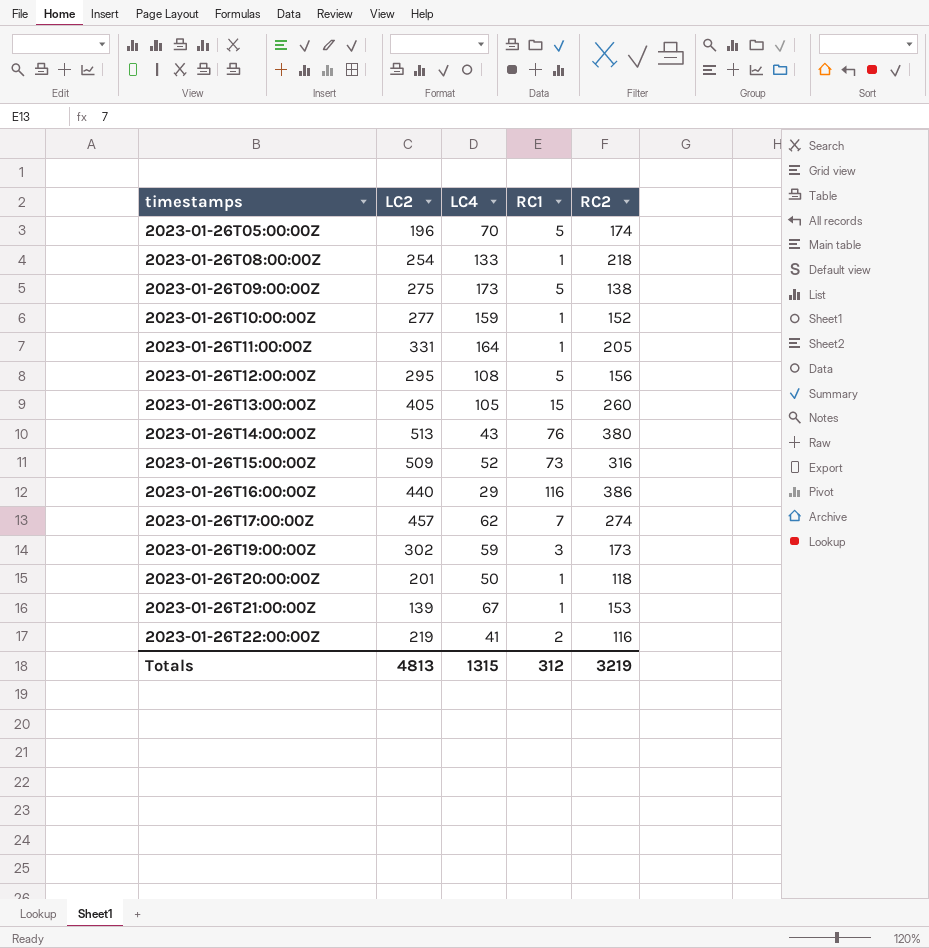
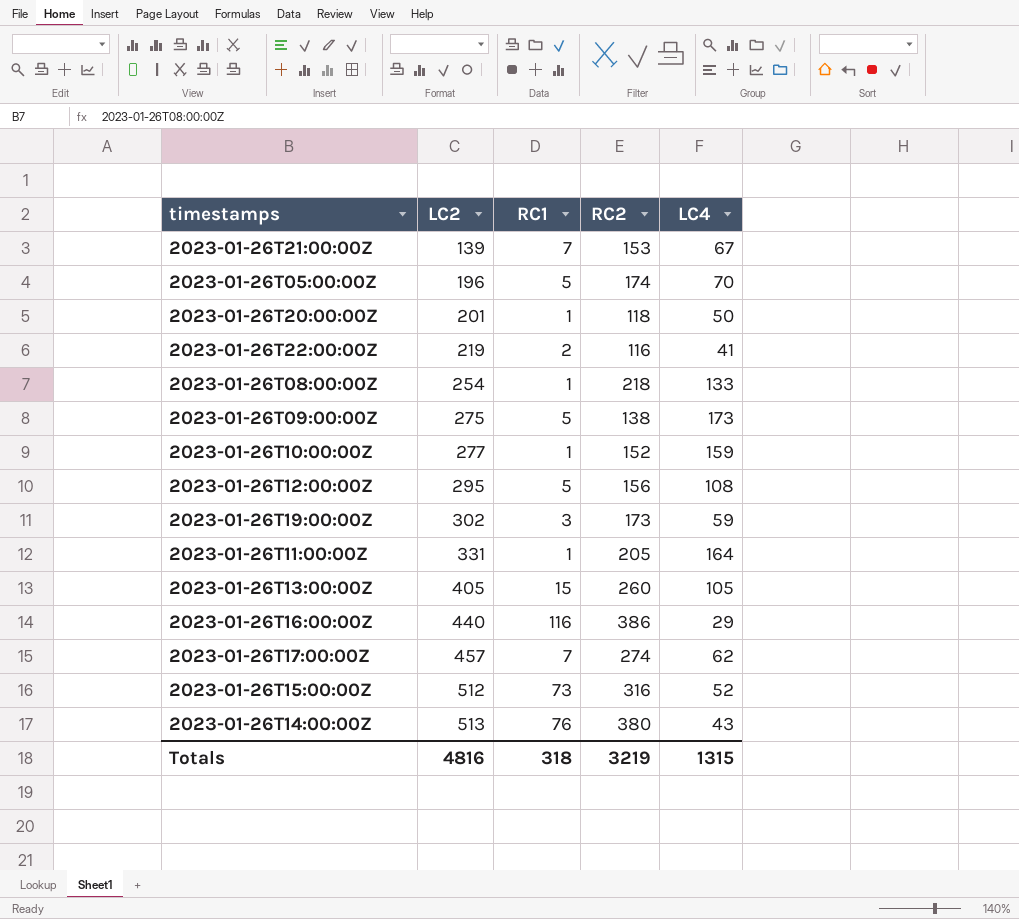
row order: timestamps ascending -> LC2 ascending
column LC4 | position: 3 -> 5
2023-01-26T21:00:00Z | RC1: 1 -> 7
2023-01-26T15:00:00Z | LC2: 509 -> 512
Totals | LC2: 4813 -> 4816
Totals | RC1: 312 -> 318

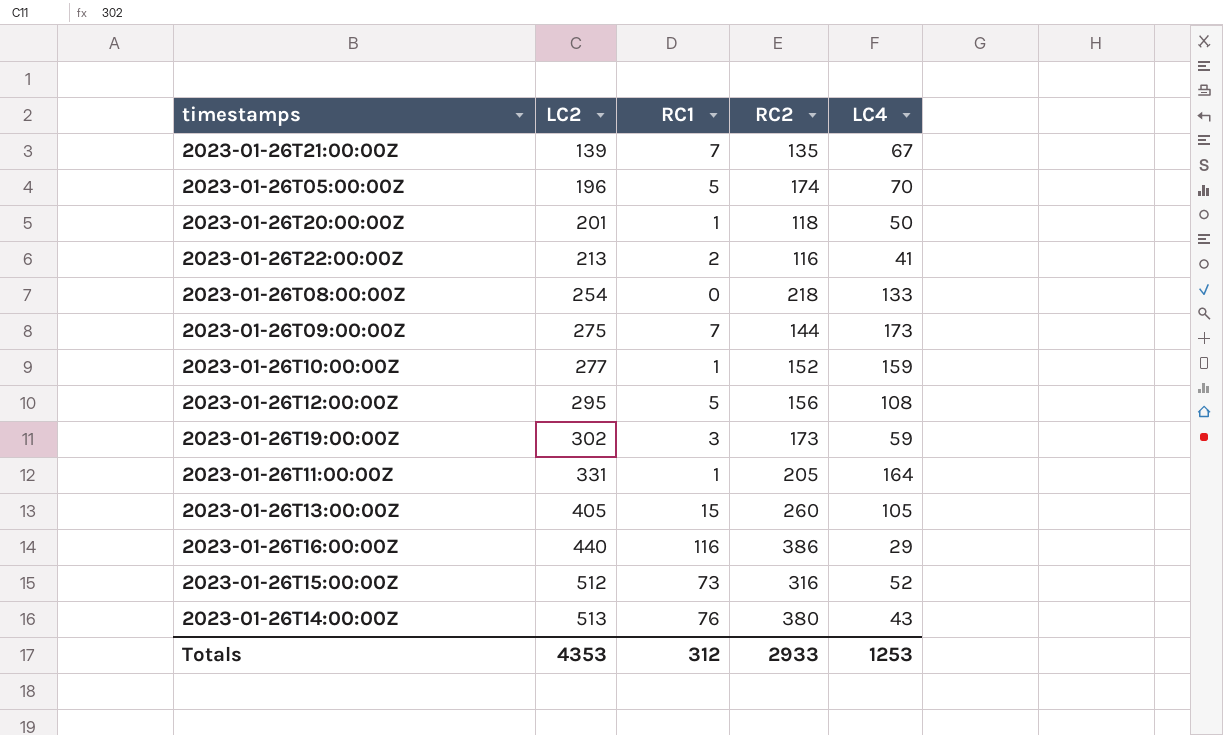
row 2023-01-26T17:00:00Z: 457 | 7 | 274 | 62 -> none
2023-01-26T21:00:00Z | RC2: 153 -> 135
2023-01-26T22:00:00Z | LC2: 219 -> 213
2023-01-26T08:00:00Z | RC1: 1 -> 0
2023-01-26T09:00:00Z | RC1: 5 -> 7
2023-01-26T09:00:00Z | RC2: 138 -> 144
Totals | LC2: 4816 -> 4353
Totals | RC1: 318 -> 312
Totals | RC2: 3219 -> 2933
Totals | LC4: 1315 -> 1253

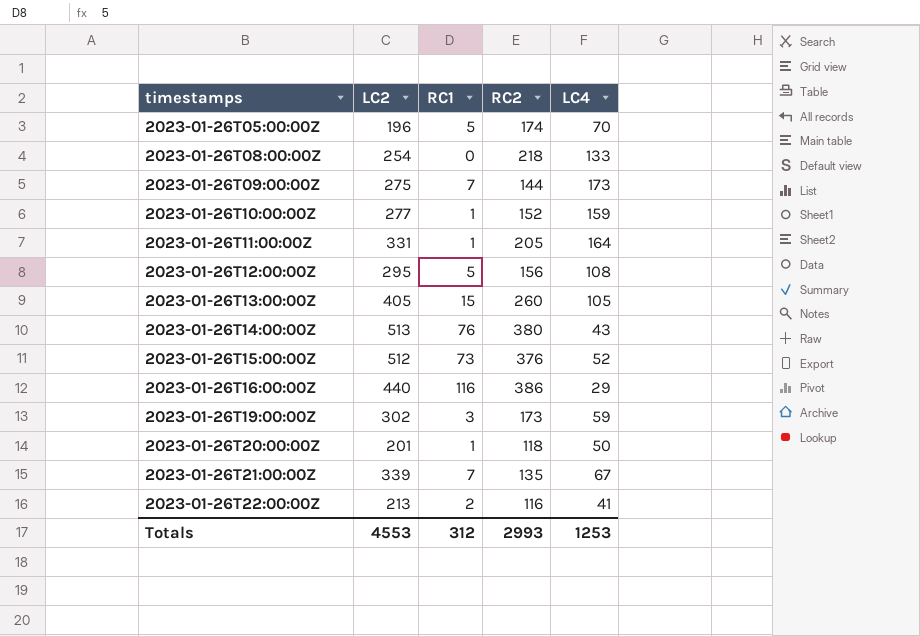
row order: LC2 ascending -> timestamps ascending
2023-01-26T15:00:00Z | RC2: 316 -> 376
2023-01-26T21:00:00Z | LC2: 139 -> 339
Totals | LC2: 4353 -> 4553
Totals | RC2: 2933 -> 2993

